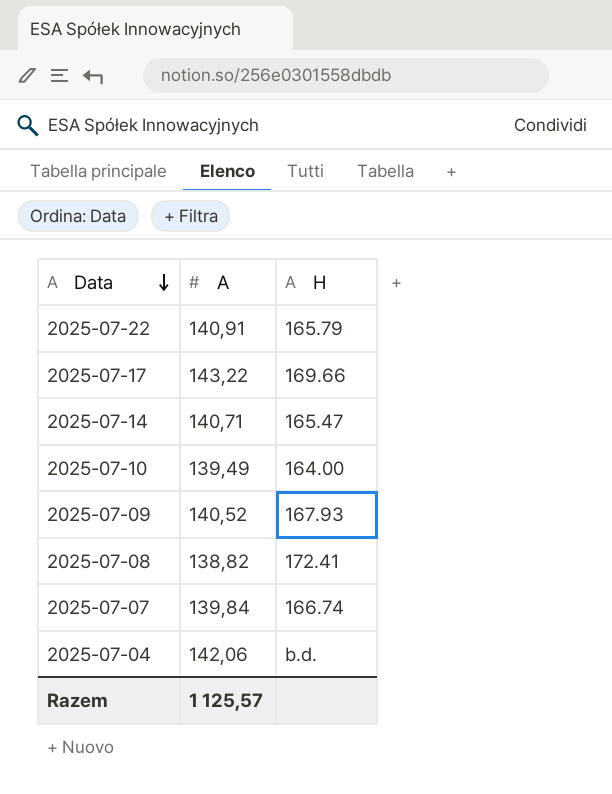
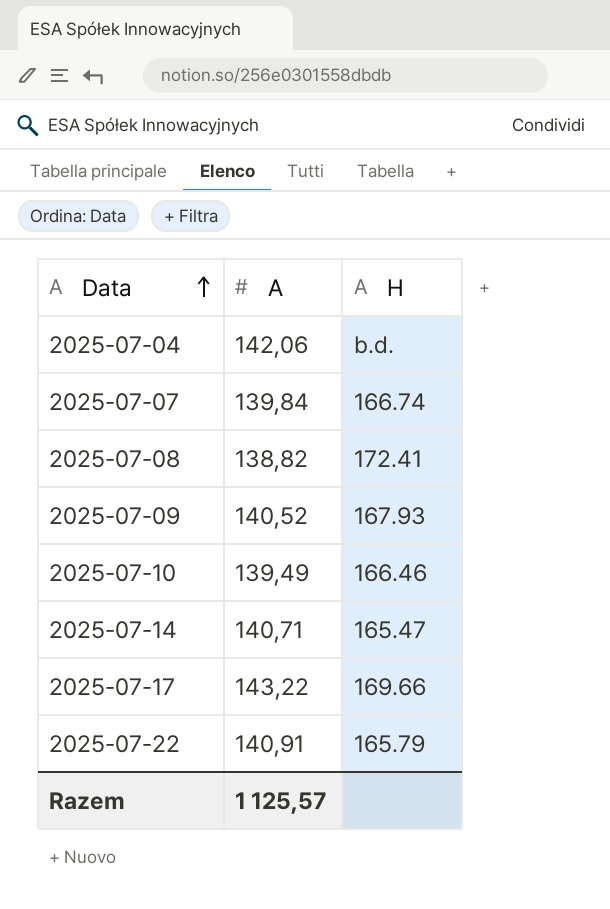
row order: Data descending -> Data ascending
2025-07-10 | H: 164.00 -> 166.46

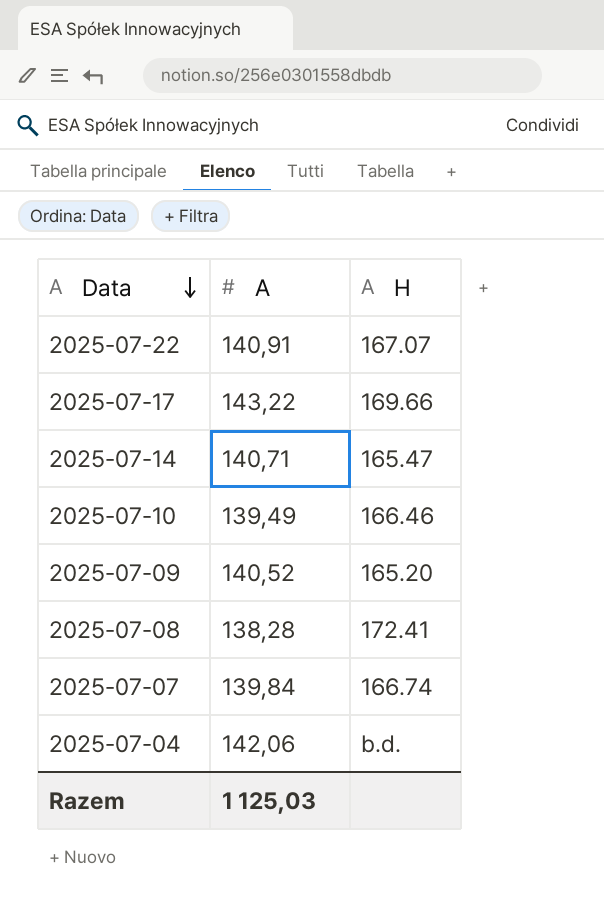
row order: Data ascending -> Data descending
2025-07-22 | H: 165.79 -> 167.07
2025-07-09 | H: 167.93 -> 165.20
2025-07-08 | A: 138,82 -> 138,28
Razem | A: 1 125,57 -> 1 125,03

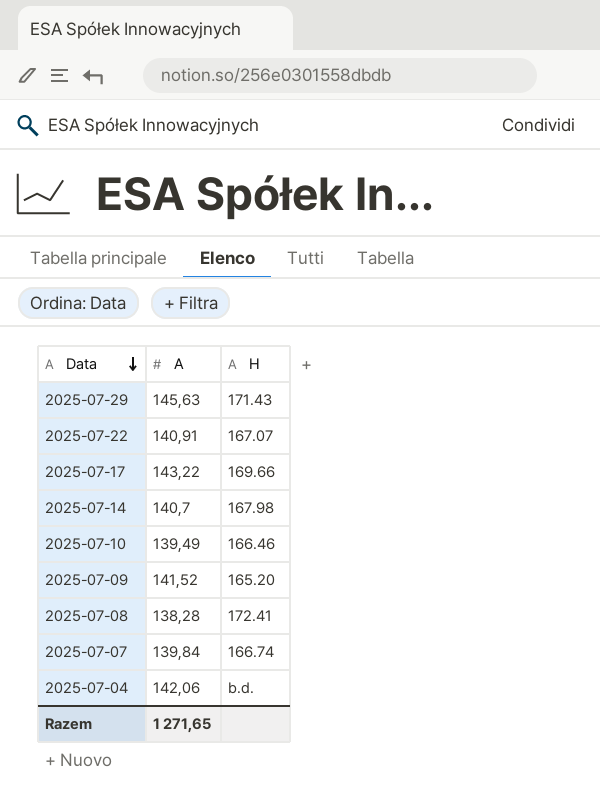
row 2025-07-29: none -> 145,63 | 171.43
2025-07-14 | A: 140,71 -> 140,7
2025-07-14 | H: 165.47 -> 167.98
2025-07-09 | A: 140,52 -> 141,52
Razem | A: 1 125,03 -> 1 271,65

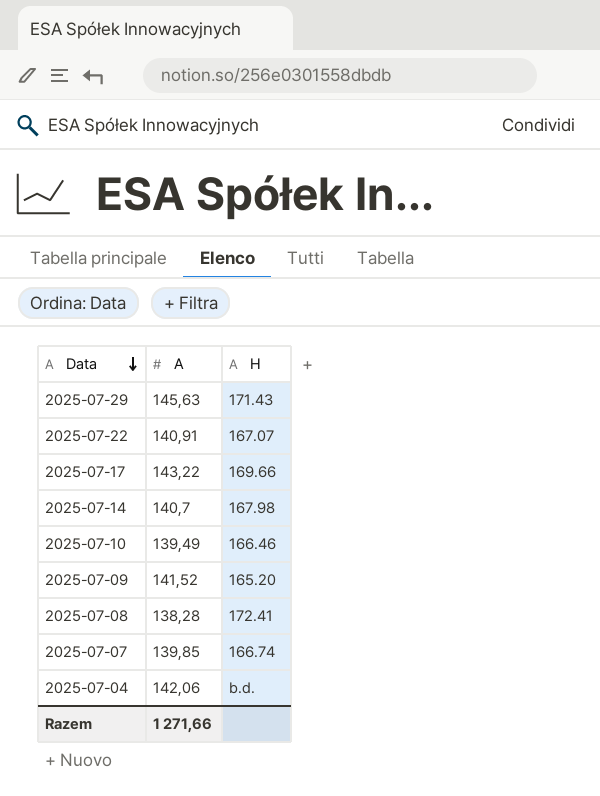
2025-07-07 | A: 139,84 -> 139,85
Razem | A: 1 271,65 -> 1 271,66

